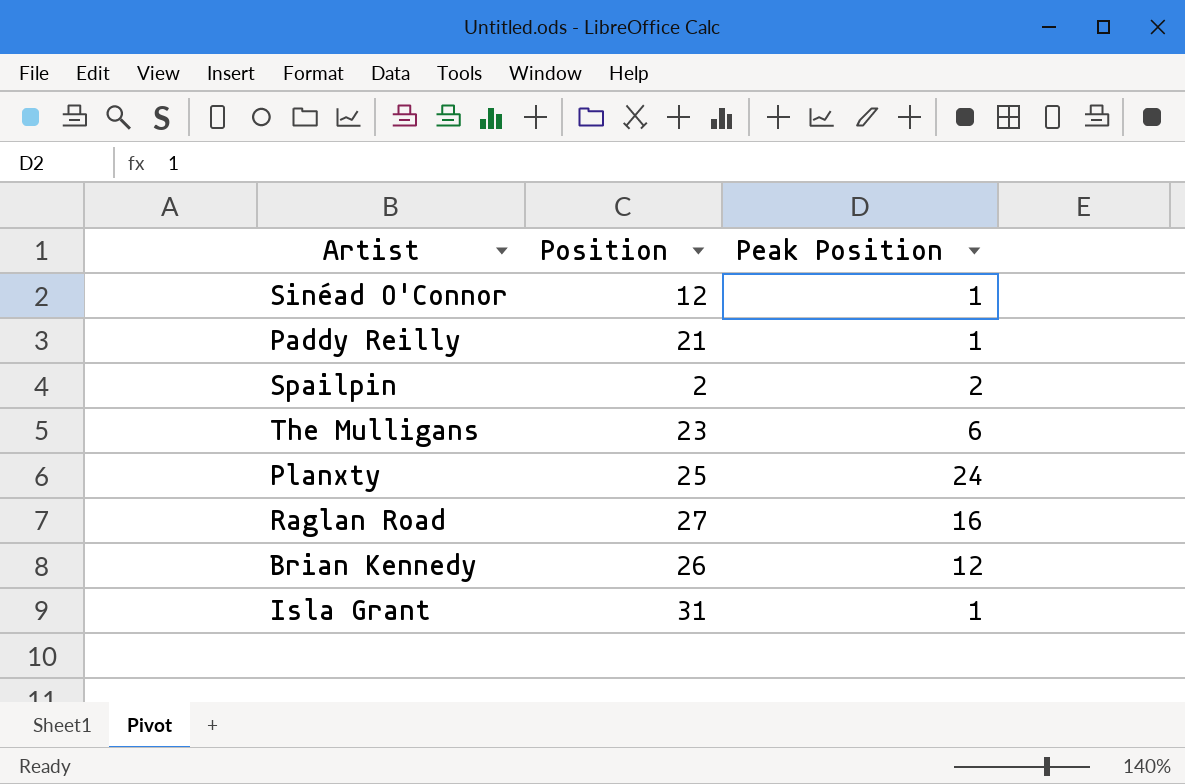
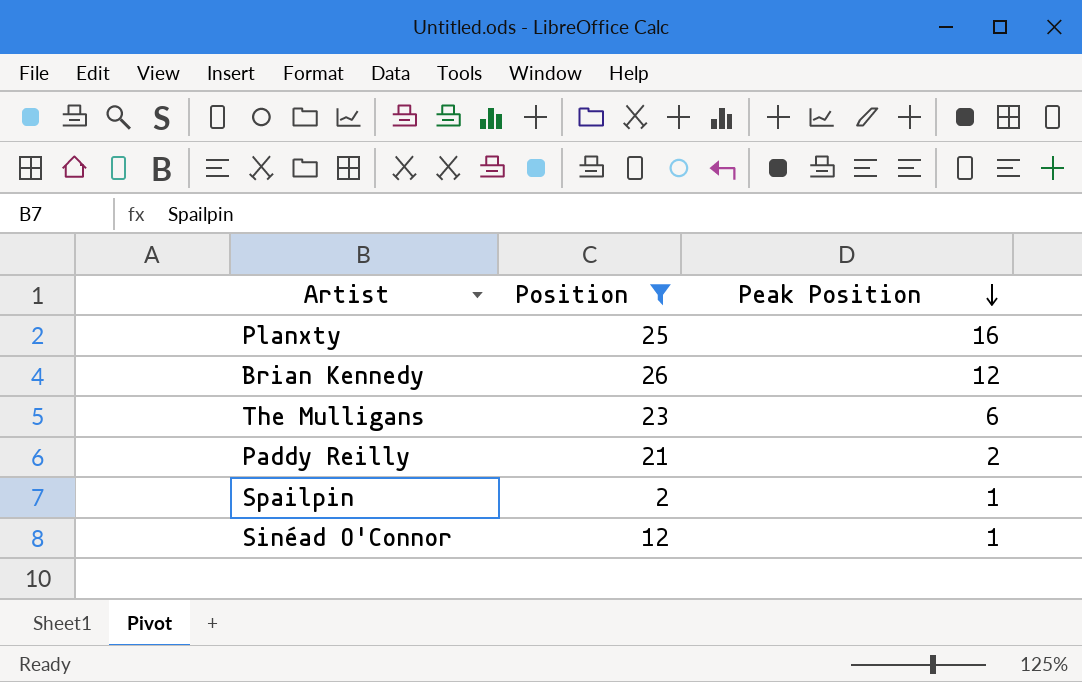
filter: none -> Position <= 26
row order: none -> Peak Position descending
Planxty | Peak Position: 24 -> 16
Paddy Reilly | Peak Position: 1 -> 2
Spailpin | Peak Position: 2 -> 1

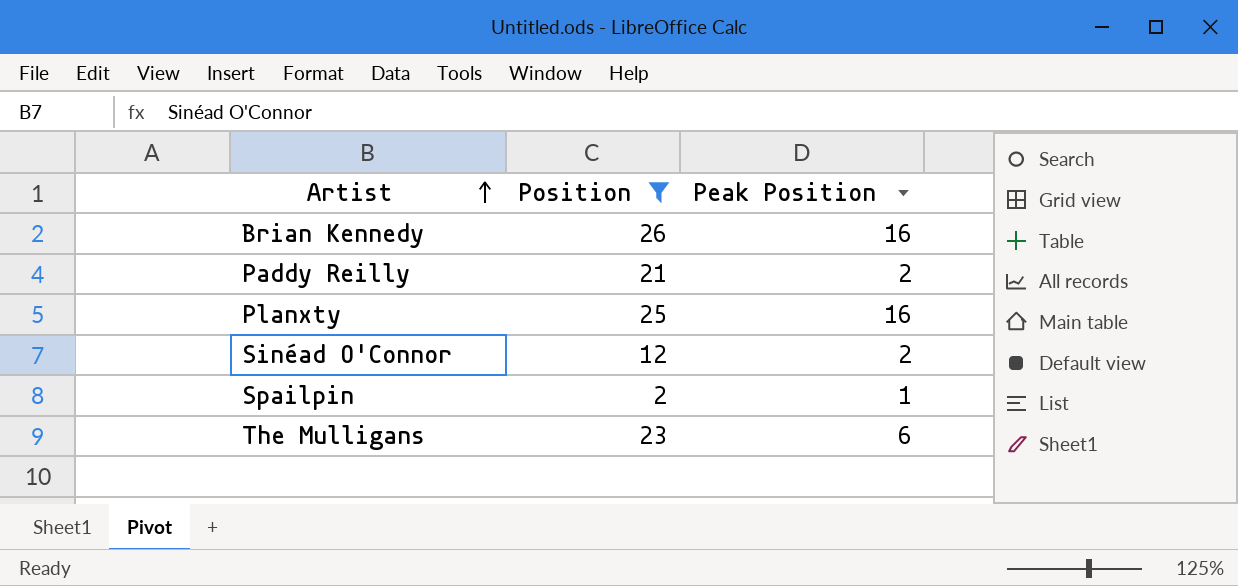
row order: Peak Position descending -> Artist ascending
Brian Kennedy | Peak Position: 12 -> 16
Sinéad O'Connor | Peak Position: 1 -> 2

